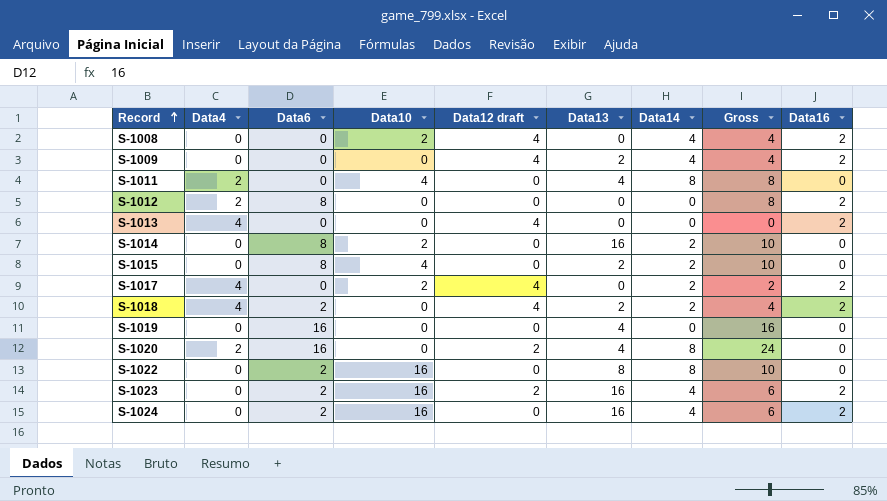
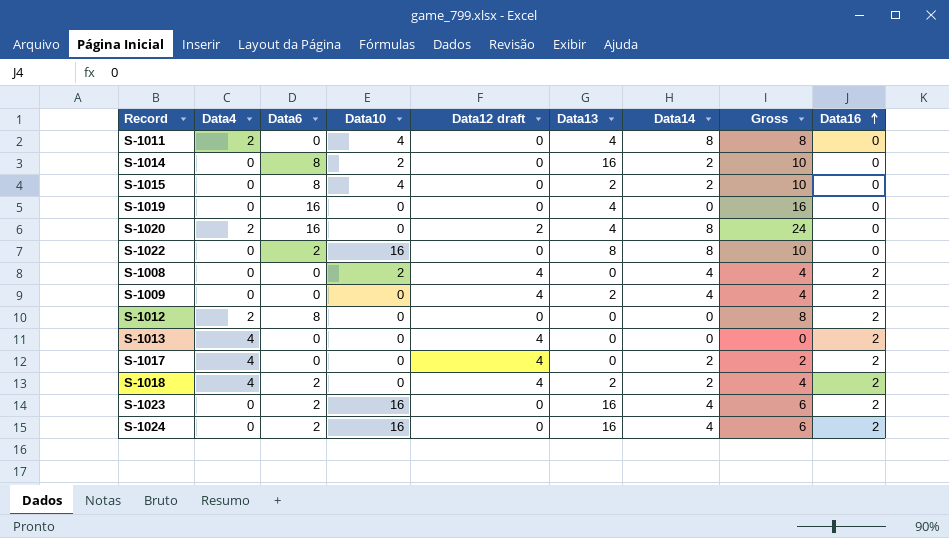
row order: Record ascending -> Data16 ascending
S-1017 | Data10: 2 -> 0
S-1023 | Data12 draft: 2 -> 0

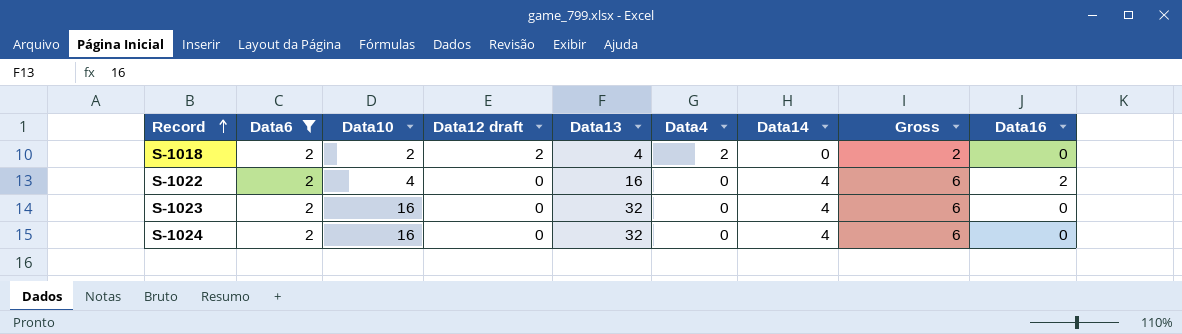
filter: none -> Data6 = 2
row order: Data16 ascending -> Record ascending
column Data4 | position: 2 -> 6
S-1018 | Data10: 0 -> 2
S-1018 | Data12 draft: 4 -> 2
S-1018 | Data13: 2 -> 4
S-1018 | Data4: 4 -> 2
S-1018 | Data14: 2 -> 0
S-1018 | Gross: 4 -> 2
S-1018 | Data16: 2 -> 0
S-1022 | Data10: 16 -> 4
S-1022 | Data13: 8 -> 16
S-1022 | Data14: 8 -> 4
S-1022 | Gross: 10 -> 6
S-1022 | Data16: 0 -> 2
S-1023 | Data13: 16 -> 32
S-1023 | Data16: 2 -> 0
S-1024 | Data13: 16 -> 32
S-1024 | Data16: 2 -> 0

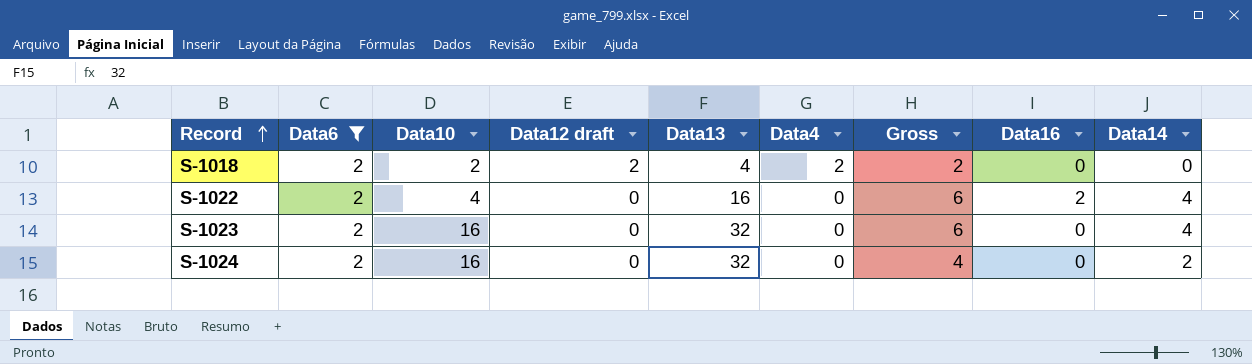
column Data14 | position: 7 -> 9
S-1024 | Gross: 6 -> 4
S-1024 | Data14: 4 -> 2

